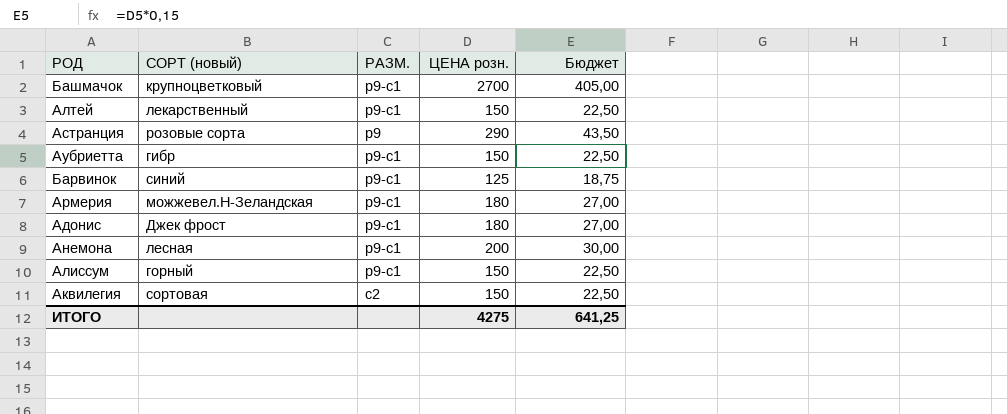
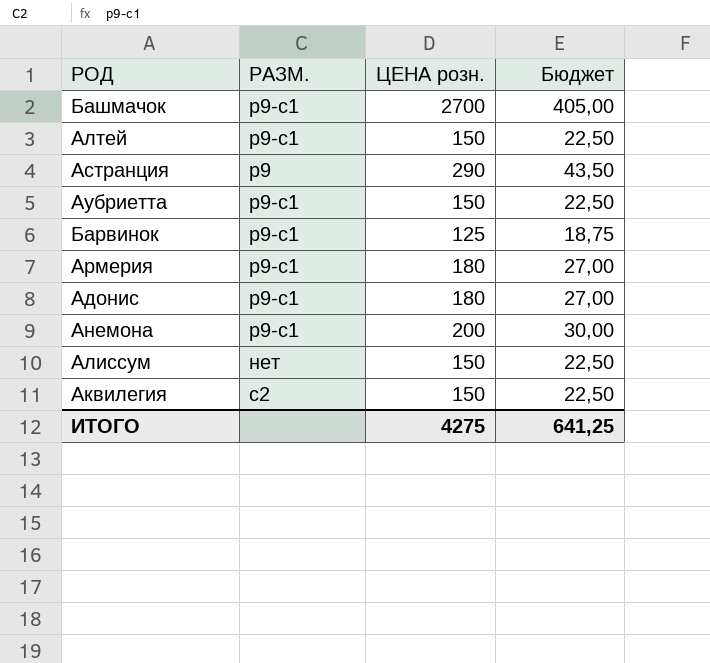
column СОРТ (новый) | position: 2 -> none
Алиссум | РАЗМ.: р9-с1 -> нет

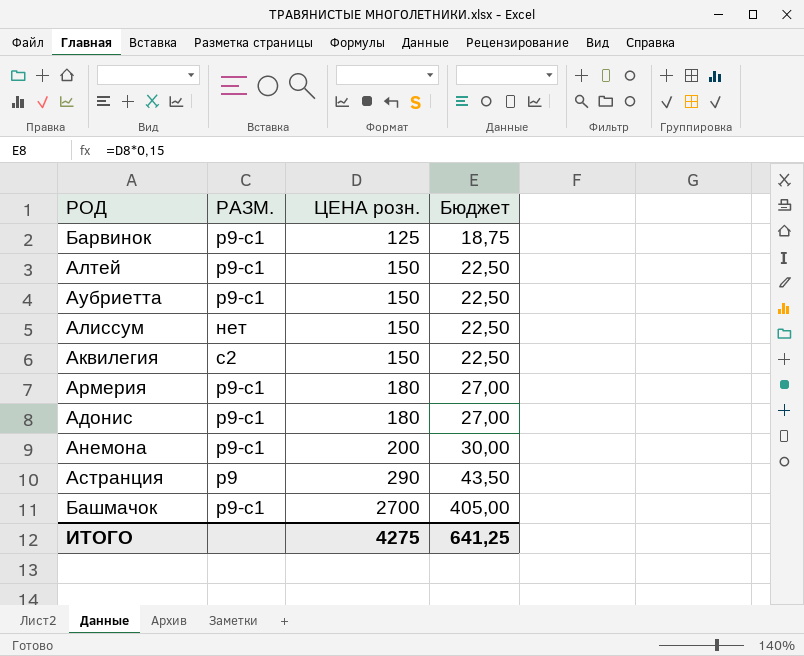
row order: none -> ЦЕНА розн. ascending

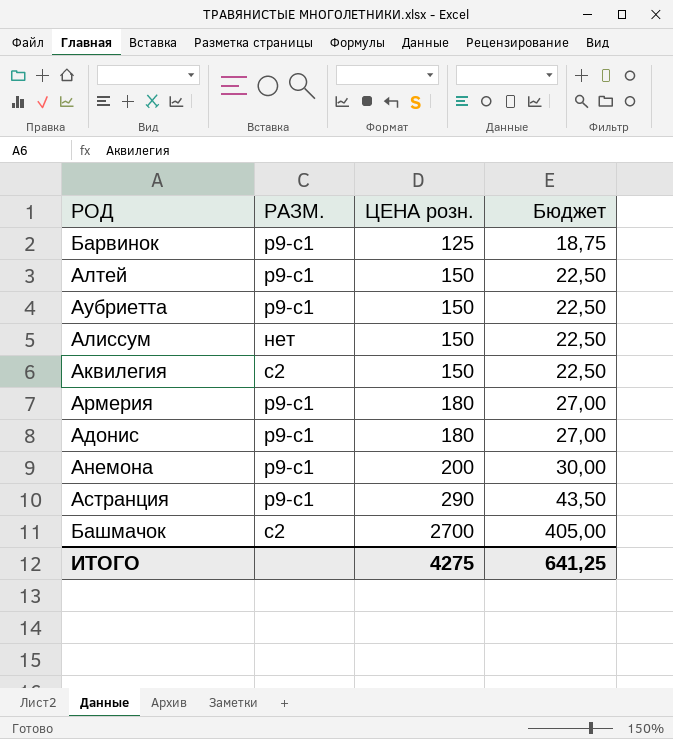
Астранция | РАЗМ.: р9 -> р9-с1
Башмачок | РАЗМ.: р9-с1 -> с2

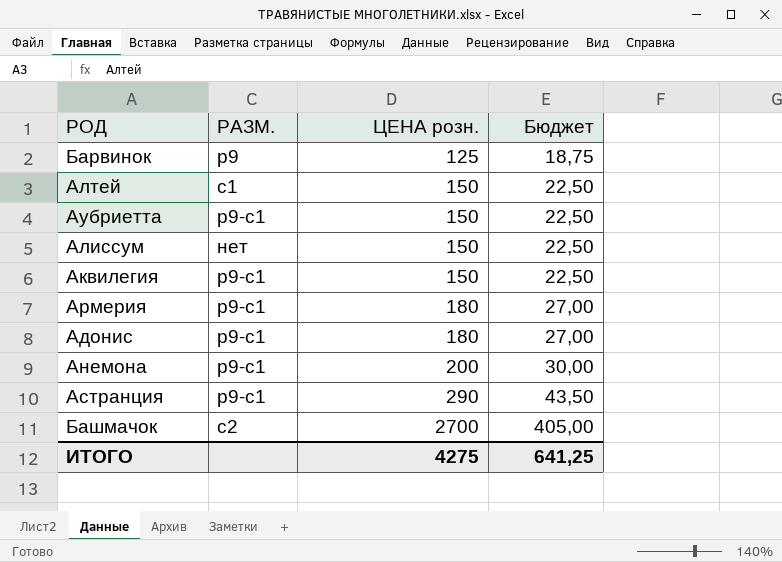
Барвинок | РАЗМ.: р9-с1 -> р9
Алтей | РАЗМ.: р9-с1 -> с1
Аквилегия | РАЗМ.: с2 -> р9-с1

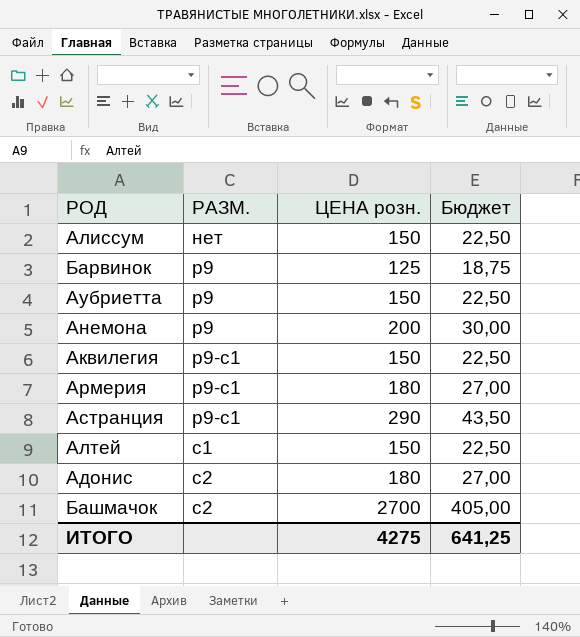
row order: ЦЕНА розн. ascending -> РАЗМ. ascending
Аубриетта | РАЗМ.: р9-с1 -> р9
Анемона | РАЗМ.: р9-с1 -> р9
Адонис | РАЗМ.: р9-с1 -> с2

